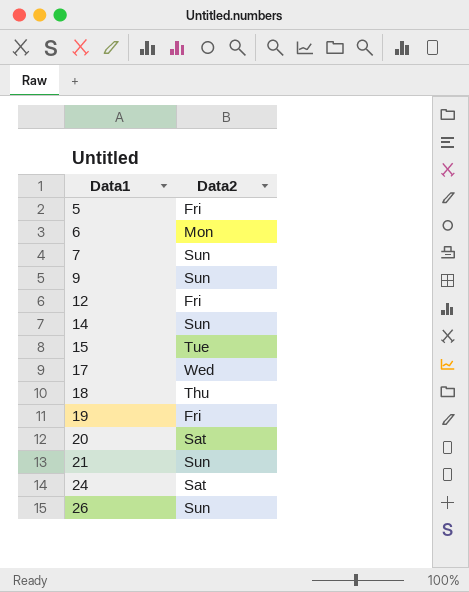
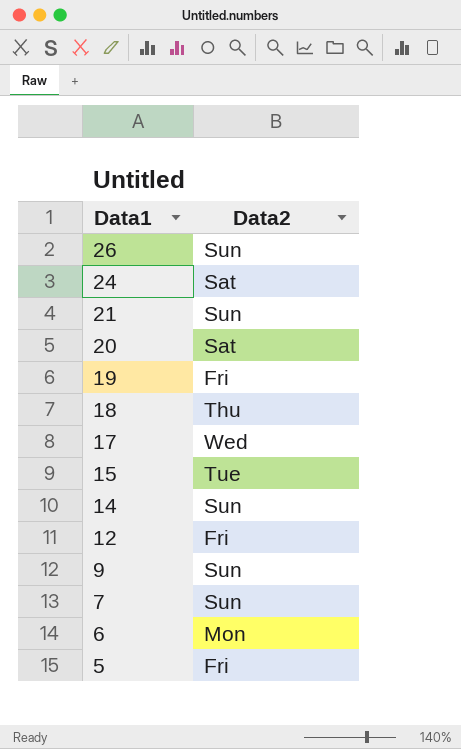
row order: Data1 ascending -> Data1 descending

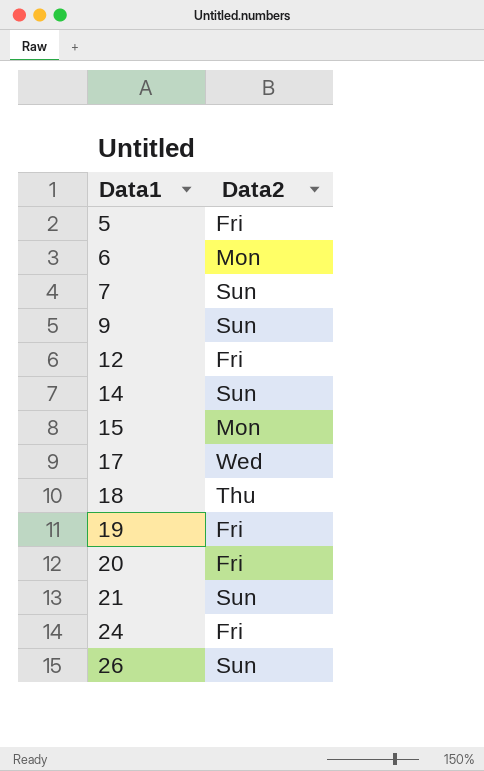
row order: Data1 descending -> Data1 ascending
15 | Data2: Tue -> Mon
20 | Data2: Sat -> Fri
24 | Data2: Sat -> Fri

